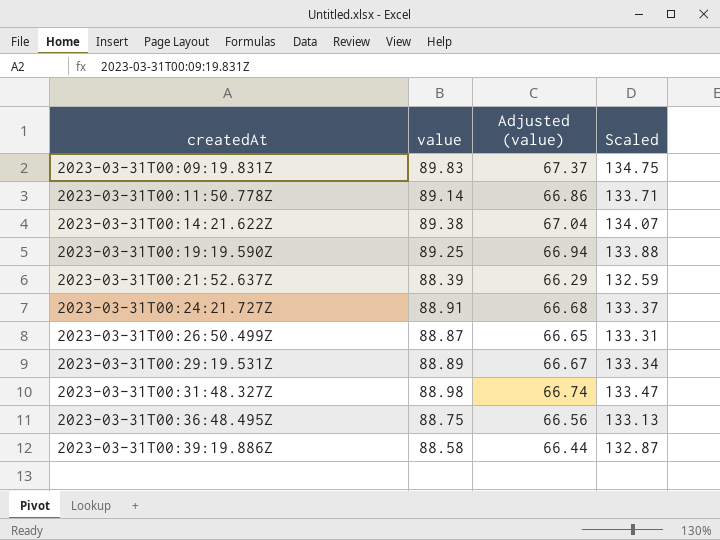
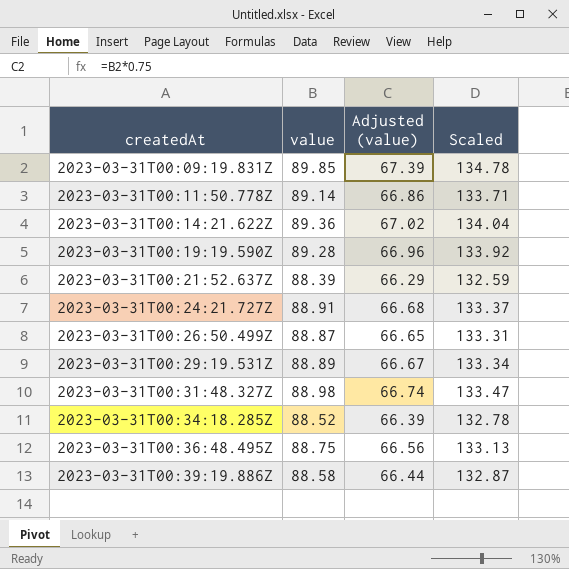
2023-03-31T00:09:19.831Z | value: 89.83 -> 89.85
2023-03-31T00:09:19.831Z | Adjusted (value): 67.37 -> 67.39
2023-03-31T00:09:19.831Z | Scaled: 134.75 -> 134.78
2023-03-31T00:14:21.622Z | value: 89.38 -> 89.36
2023-03-31T00:14:21.622Z | Adjusted (value): 67.04 -> 67.02
2023-03-31T00:14:21.622Z | Scaled: 134.07 -> 134.04
2023-03-31T00:19:19.590Z | value: 89.25 -> 89.28
2023-03-31T00:19:19.590Z | Adjusted (value): 66.94 -> 66.96
2023-03-31T00:19:19.590Z | Scaled: 133.88 -> 133.92
row 2023-03-31T00:34:18.285Z: none -> 88.52 | 66.39 | 132.78

